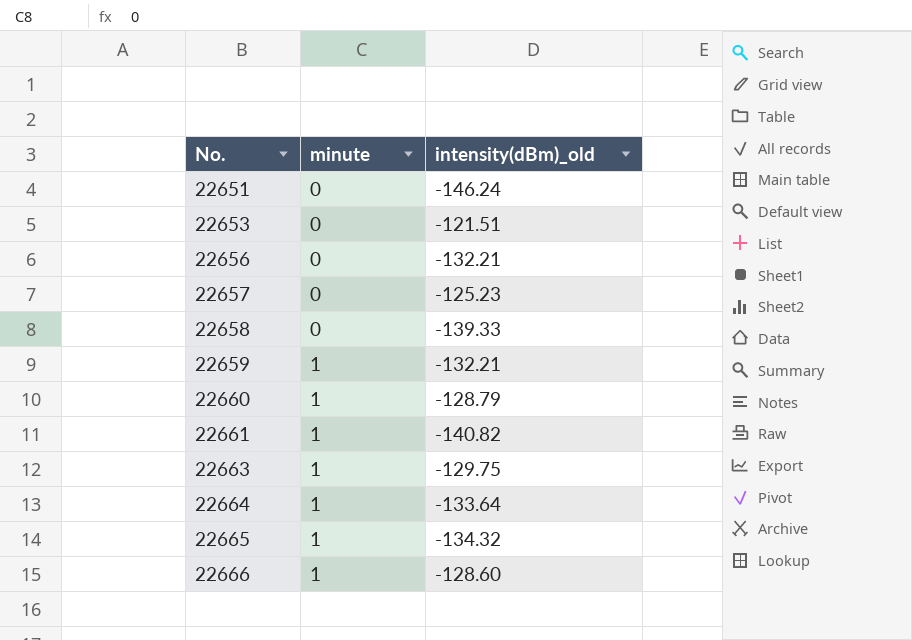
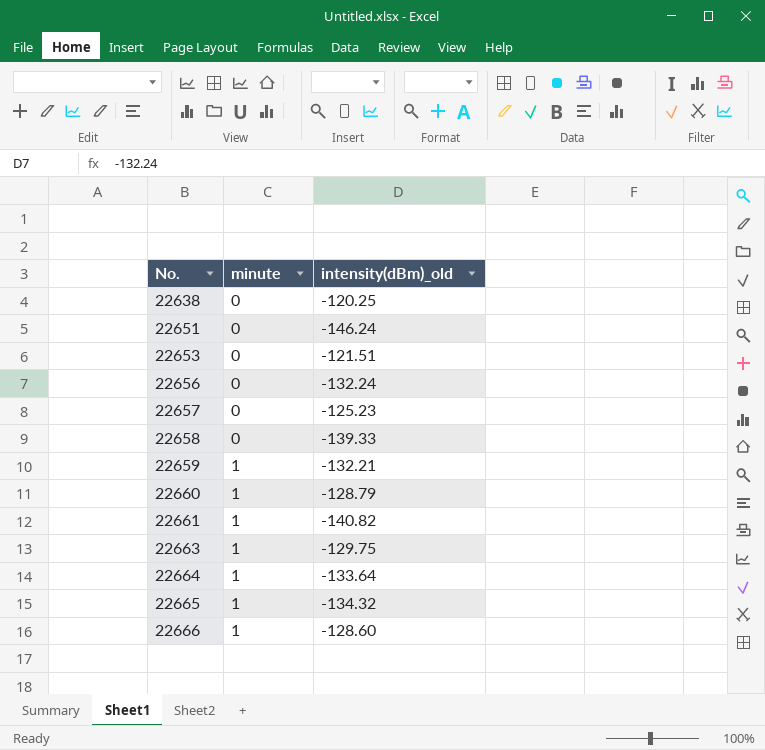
row 22638: none -> 0 | -120.25
22656 | intensity(dBm)_old: -132.21 -> -132.24

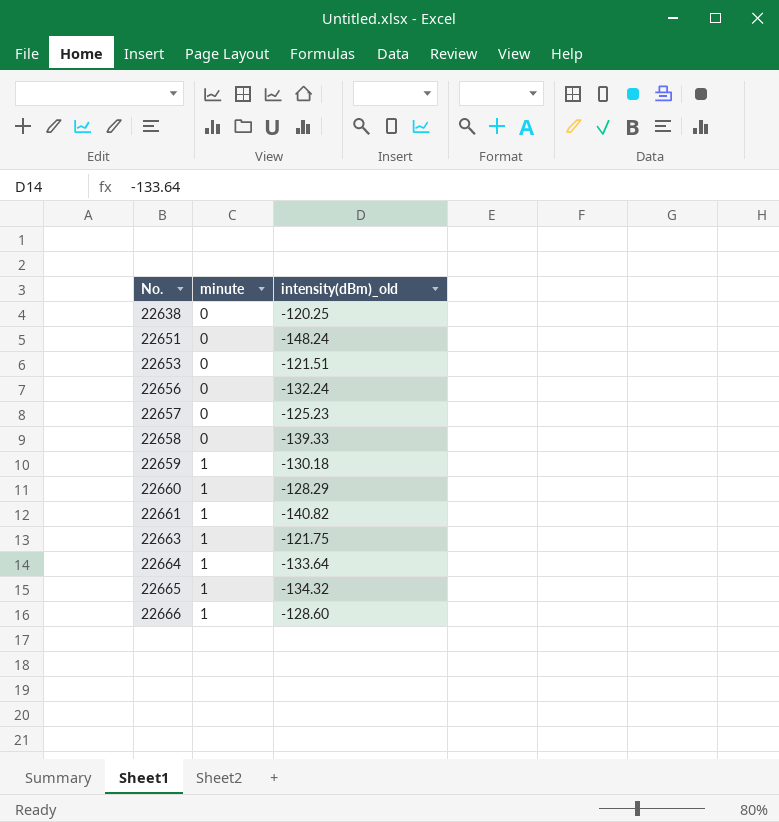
22651 | intensity(dBm)_old: -146.24 -> -148.24
22659 | intensity(dBm)_old: -132.21 -> -130.18
22660 | intensity(dBm)_old: -128.79 -> -128.29
22663 | intensity(dBm)_old: -129.75 -> -121.75

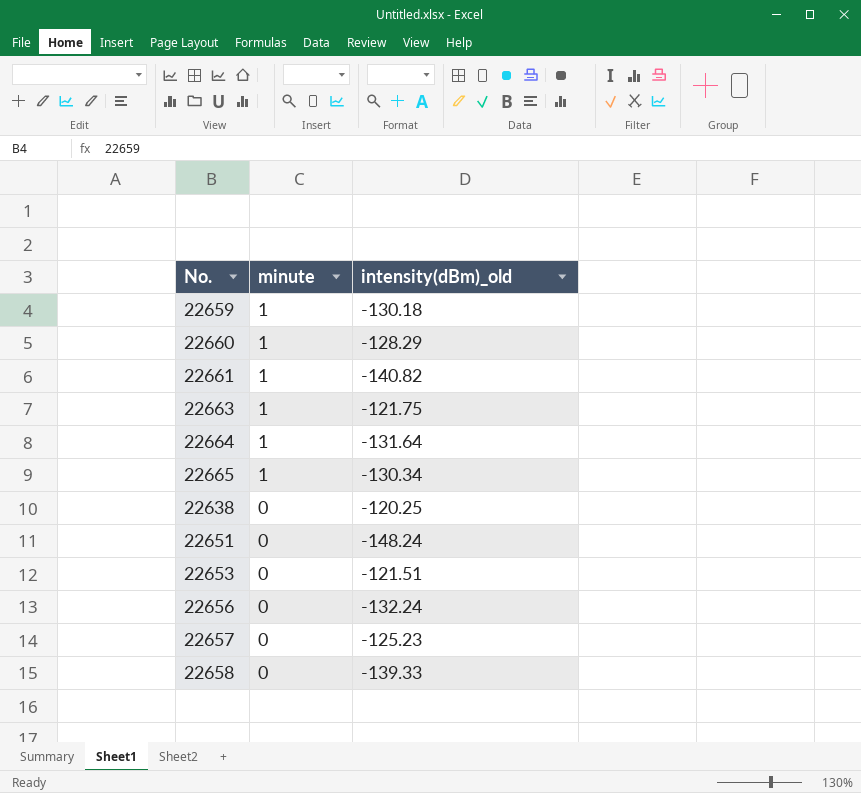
row order: No. ascending -> minute descending
row 22666: 1 | -128.60 -> none
22664 | intensity(dBm)_old: -133.64 -> -131.64
22665 | intensity(dBm)_old: -134.32 -> -130.34

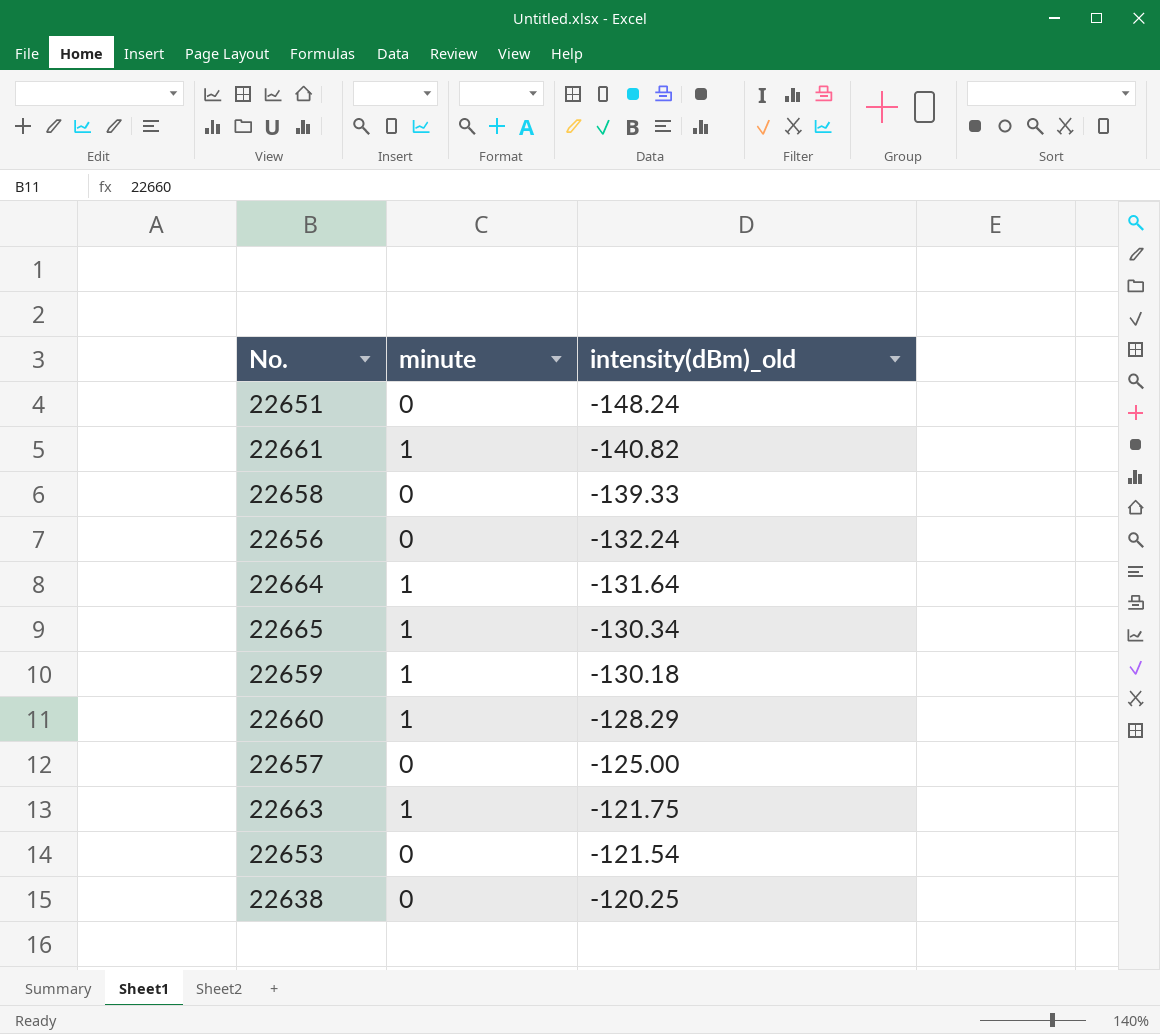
row order: minute descending -> intensity(dBm)_old ascending
22657 | intensity(dBm)_old: -125.23 -> -125.00
22653 | intensity(dBm)_old: -121.51 -> -121.54

